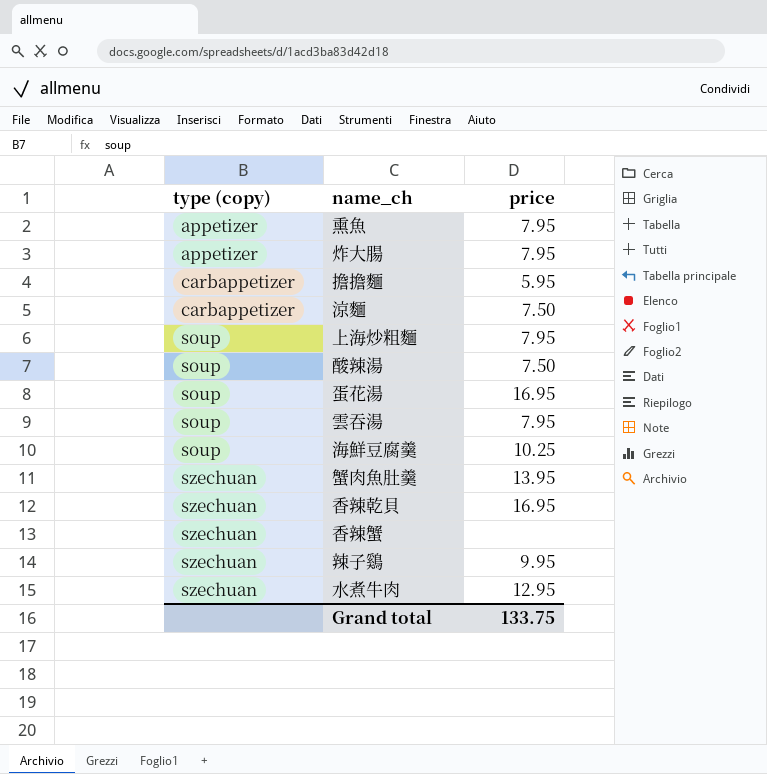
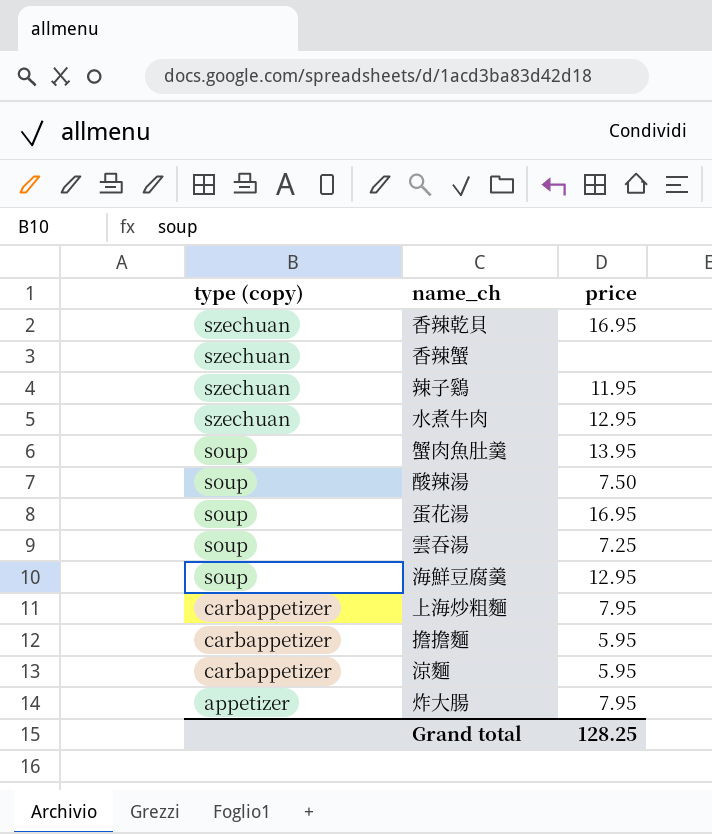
row order: type (copy) ascending -> type (copy) descending
row 熏魚: appetizer | 7.95 -> none
辣子鷄 | price: 9.95 -> 11.95
蟹肉魚肚羹 | type (copy): szechuan -> soup
雲吞湯 | price: 7.95 -> 7.25
海鮮豆腐羹 | price: 10.25 -> 12.95
上海炒粗麵 | type (copy): soup -> carbappetizer
涼麵 | price: 7.50 -> 5.95
Grand total | price: 133.75 -> 128.25

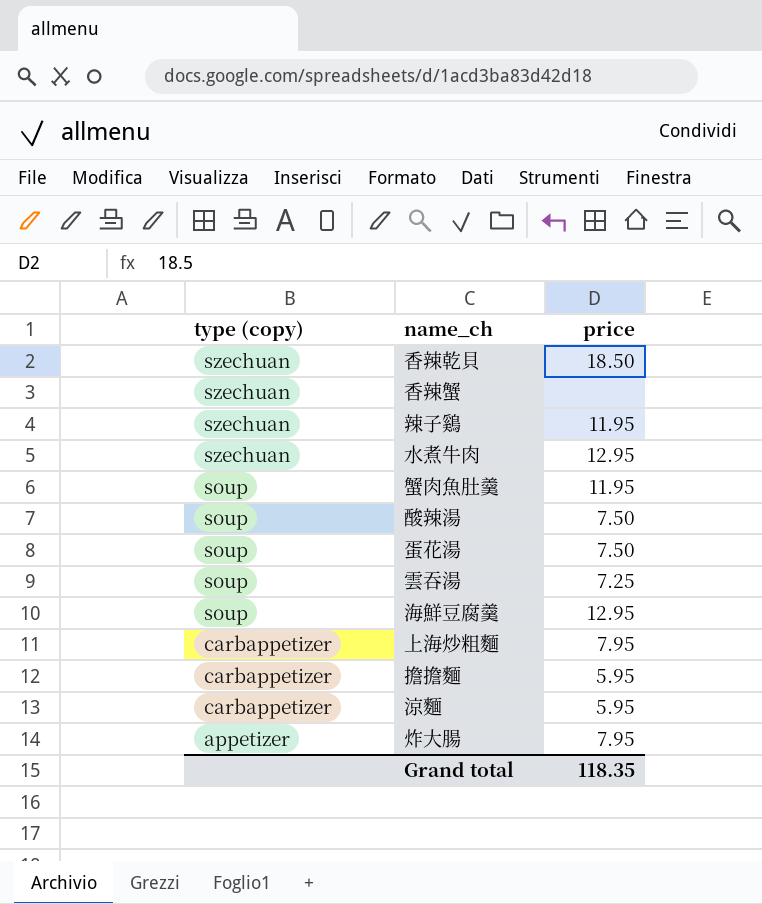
香辣乾貝 | price: 16.95 -> 18.50
蟹肉魚肚羹 | price: 13.95 -> 11.95
蛋花湯 | price: 16.95 -> 7.50
Grand total | price: 128.25 -> 118.35

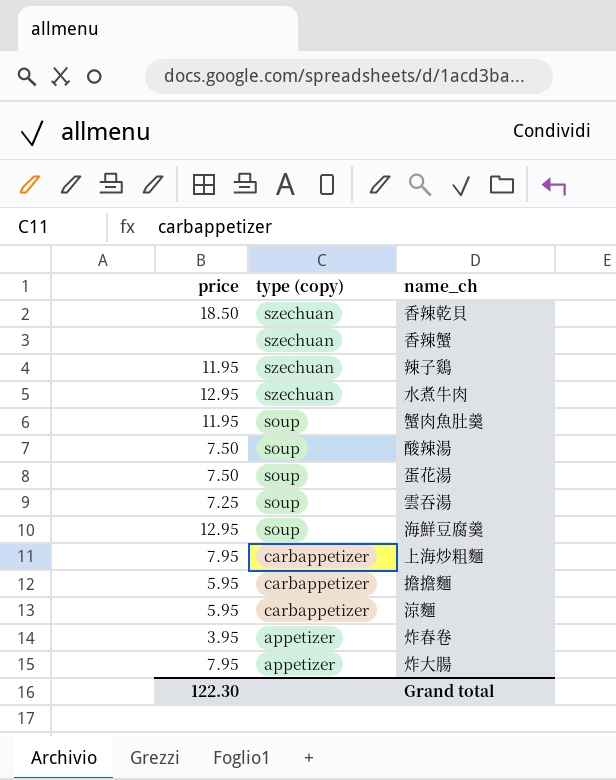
column price | position: 3 -> 1
row 炸春卷: none -> 3.95 | appetizer
Grand total | price: 118.35 -> 122.30

